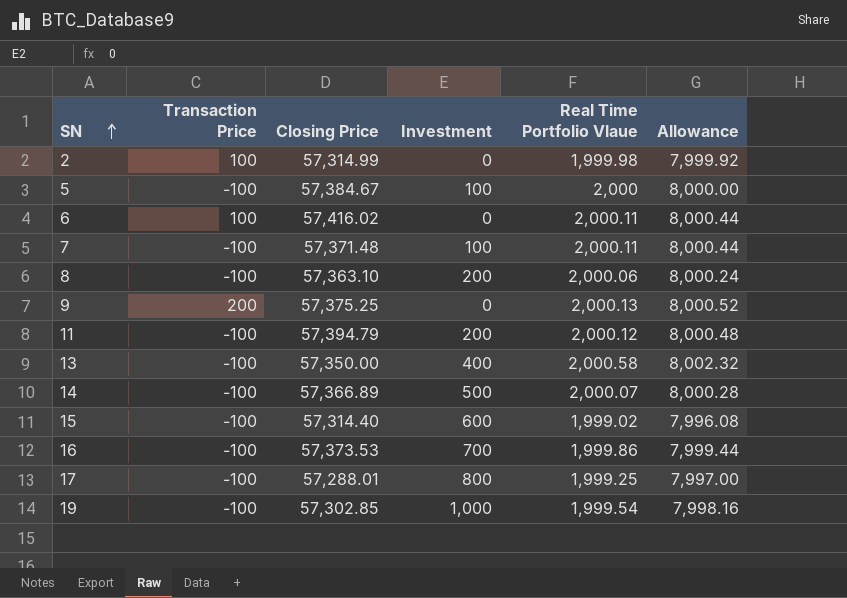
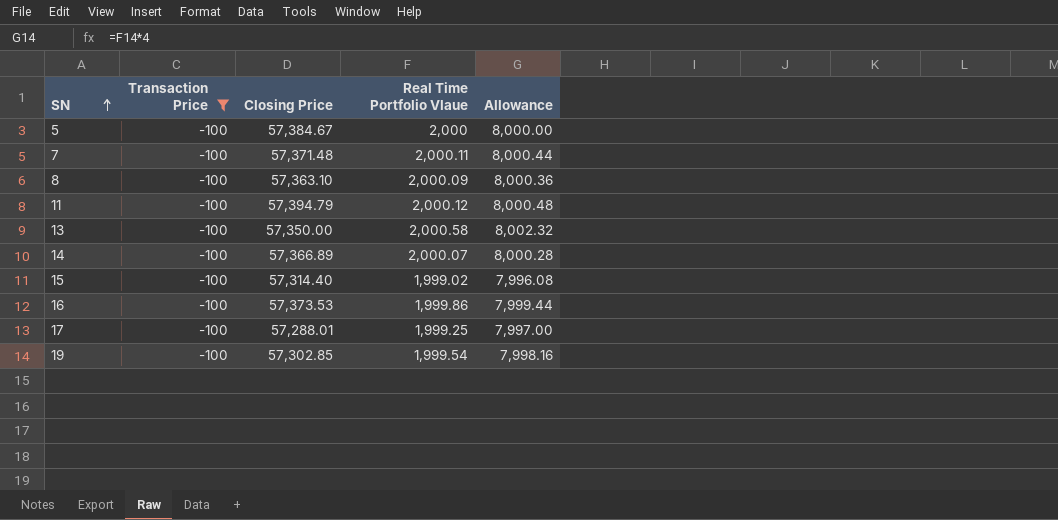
filter: none -> Transaction Price = -100
column Investment | position: 4 -> none
8 | Real Time Portfolio Vlaue: 2,000.06 -> 2,000.09
8 | Allowance: 8,000.24 -> 8,000.36

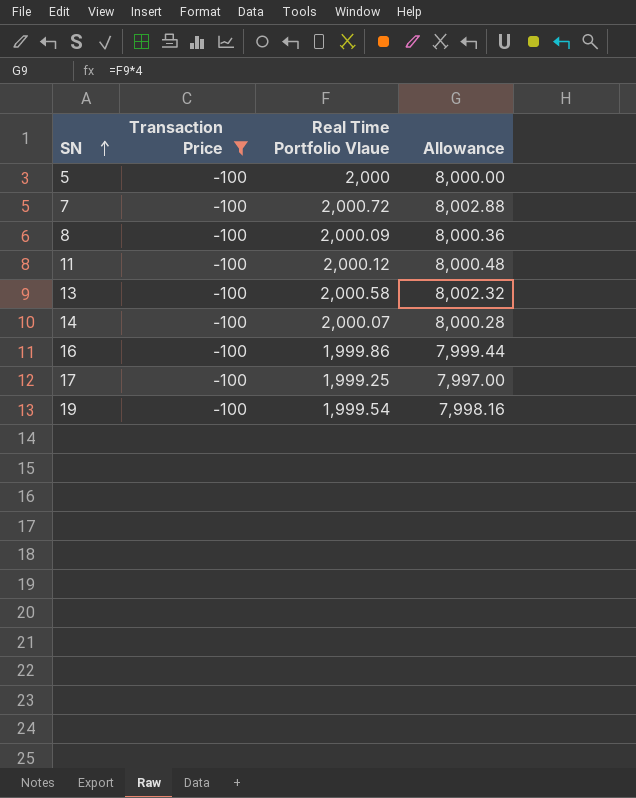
column Closing Price | position: 3 -> none
row 15: -100 | 57,314.40 | 1,999.02 | 7,996.08 -> none
7 | Real Time Portfolio Vlaue: 2,000.11 -> 2,000.72
7 | Allowance: 8,000.44 -> 8,002.88

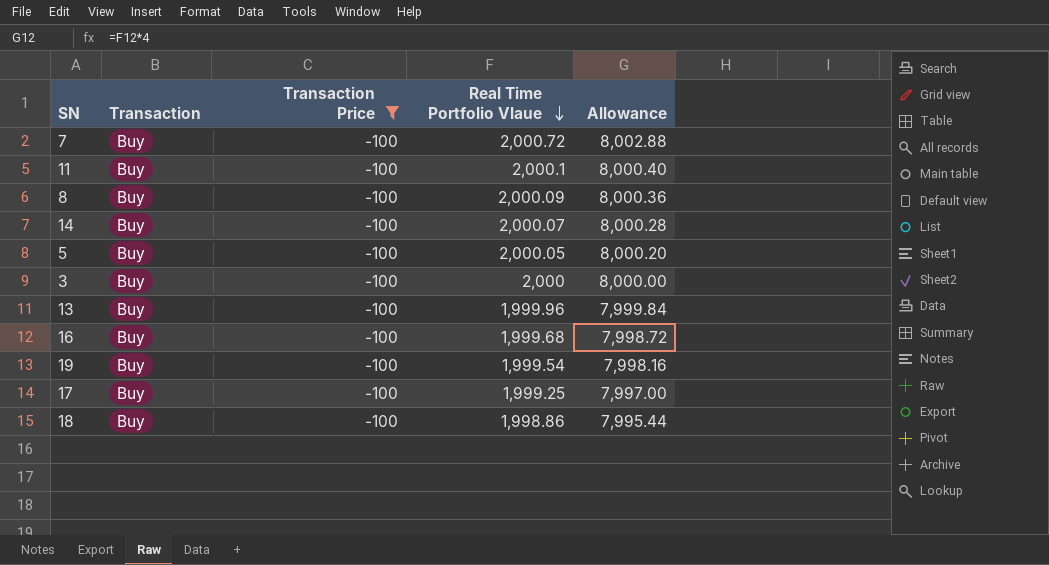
row order: SN ascending -> Real Time Portfolio Vlaue descending
column Transaction | position: none -> 2
11 | Real Time Portfolio Vlaue: 2,000.12 -> 2,000.1
11 | Allowance: 8,000.48 -> 8,000.40
5 | Real Time Portfolio Vlaue: 2,000 -> 2,000.05
5 | Allowance: 8,000.00 -> 8,000.20
row 3: none -> Buy | -100 | 2,000 | 8,000.00
13 | Real Time Portfolio Vlaue: 2,000.58 -> 1,999.96
13 | Allowance: 8,002.32 -> 7,999.84
16 | Real Time Portfolio Vlaue: 1,999.86 -> 1,999.68
16 | Allowance: 7,999.44 -> 7,998.72
row 18: none -> Buy | -100 | 1,998.86 | 7,995.44

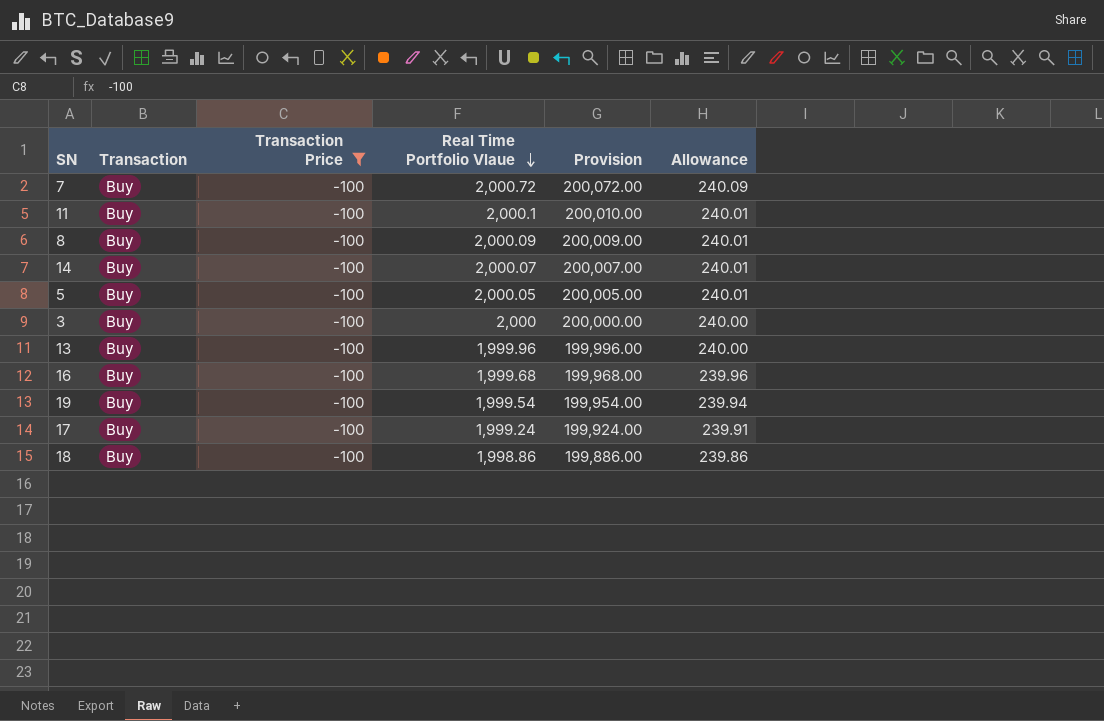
column Provision | formula: none -> [Real Time Portfolio Vlaue] * 100
column Allowance | formula: [Real Time Portfolio Vlaue] * 4 -> [Real Time Portfolio Vlaue] * 0.12
17 | Real Time Portfolio Vlaue: 1,999.25 -> 1,999.24

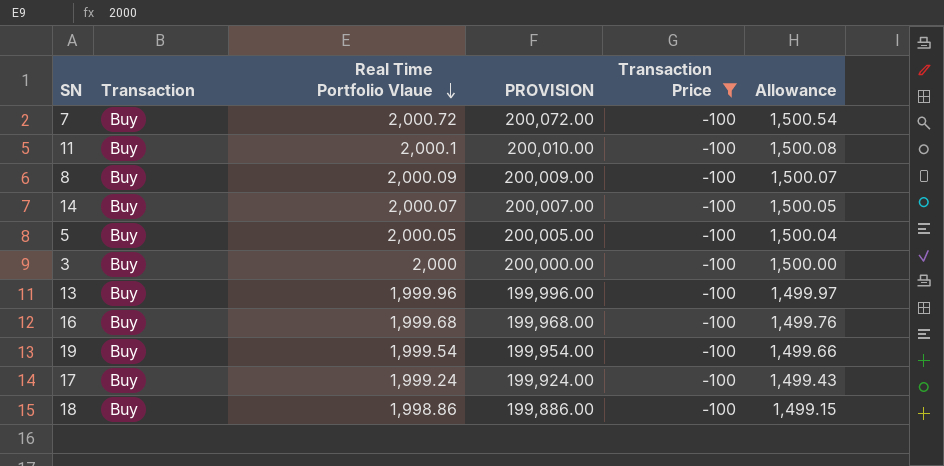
column name: Provision -> PROVISION
column Transaction Price | position: 3 -> 5
column Allowance | formula: [Real Time Portfolio Vlaue] * 0.12 -> [Real Time Portfolio Vlaue] * 0.75

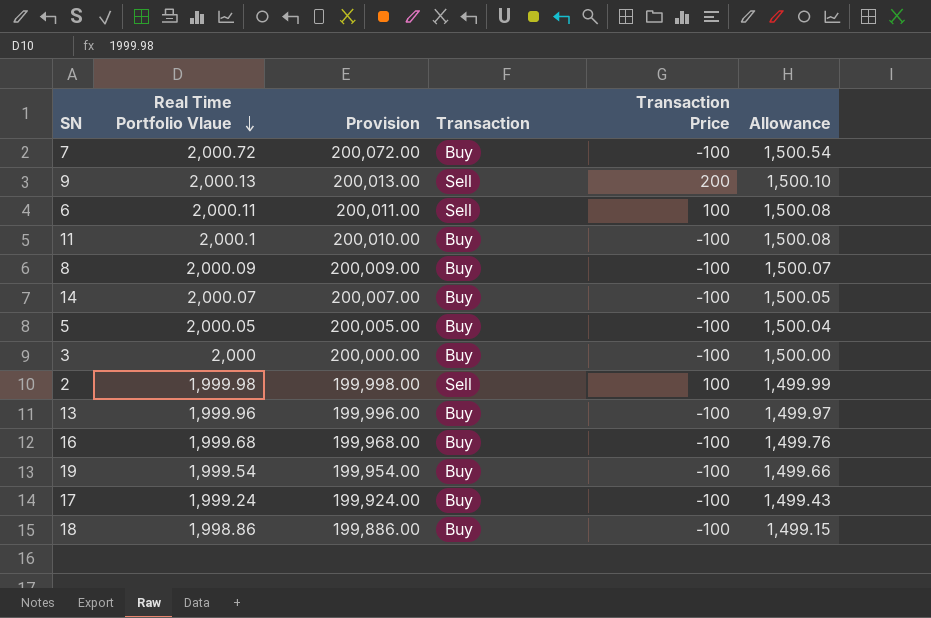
filter: Transaction Price = -100 -> none
column name: PROVISION -> Provision
column Transaction | position: 2 -> 4

